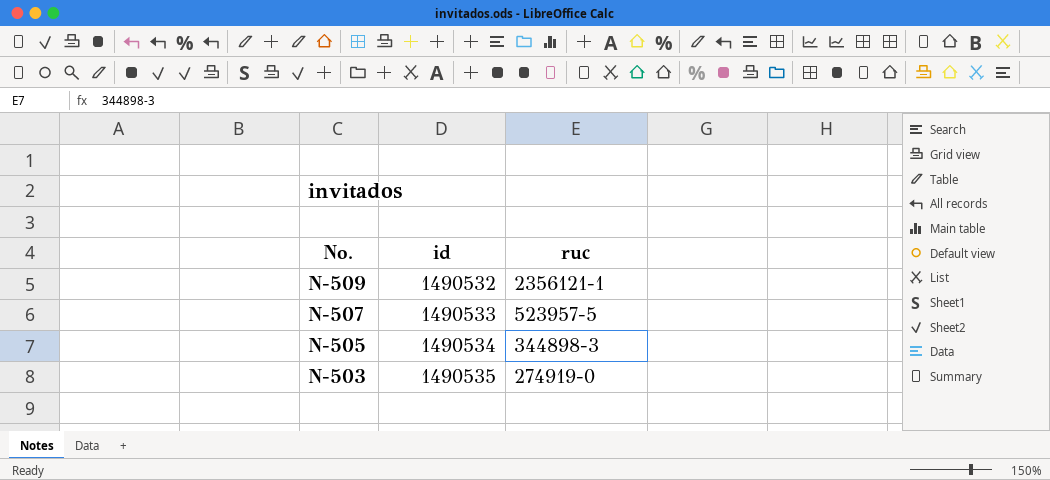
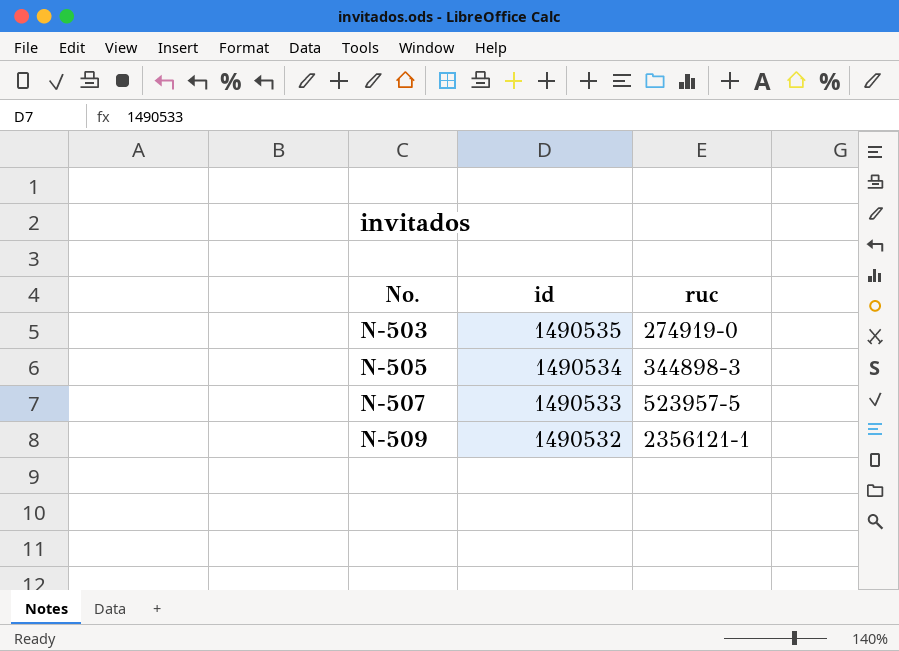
row order: No. descending -> No. ascending

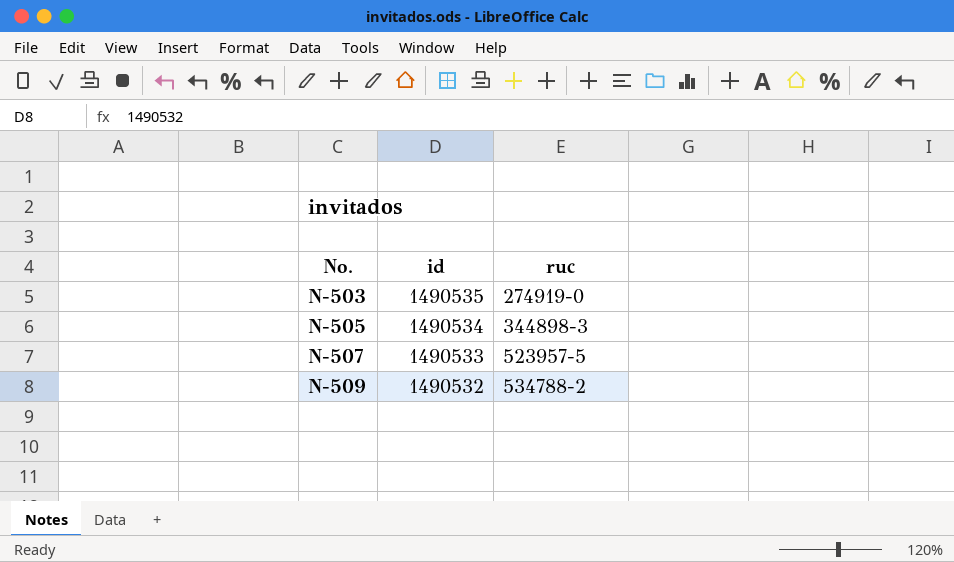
N-509 | ruc: 2356121-1 -> 534788-2

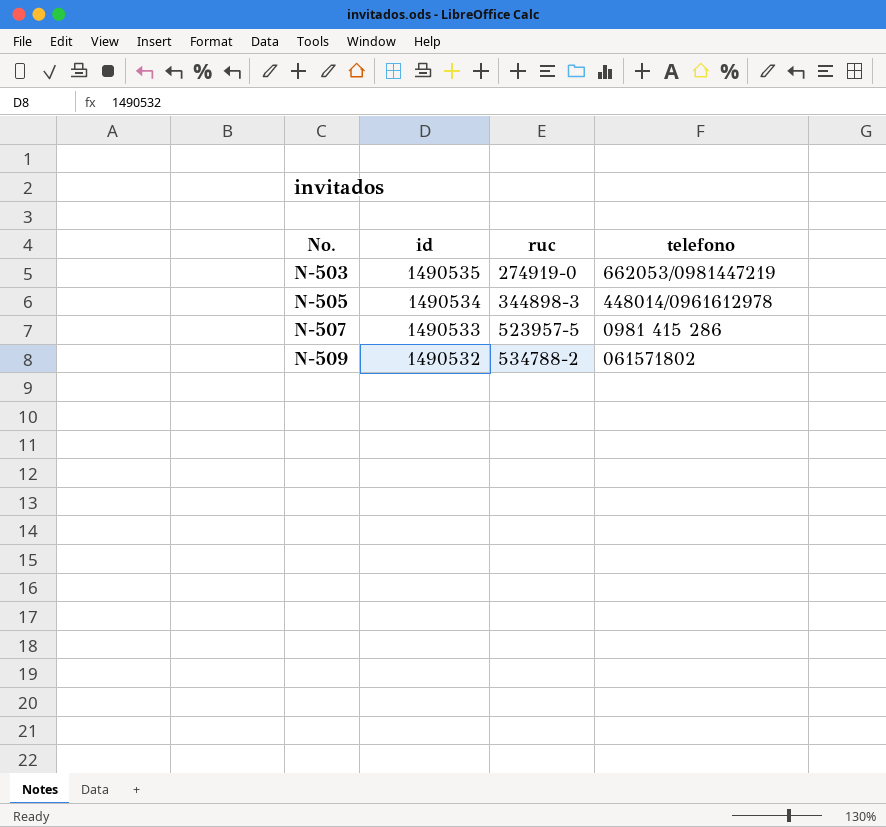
column telefono | position: none -> 4

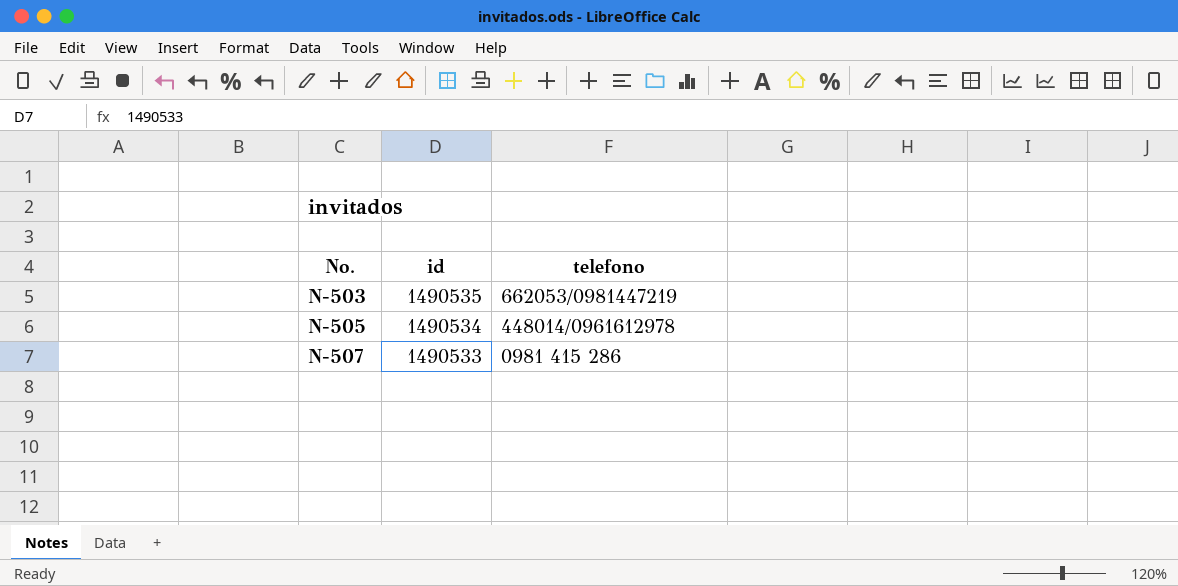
column ruc | position: 3 -> none
row N-509: 1490532 | 534788-2 | 061571802 -> none

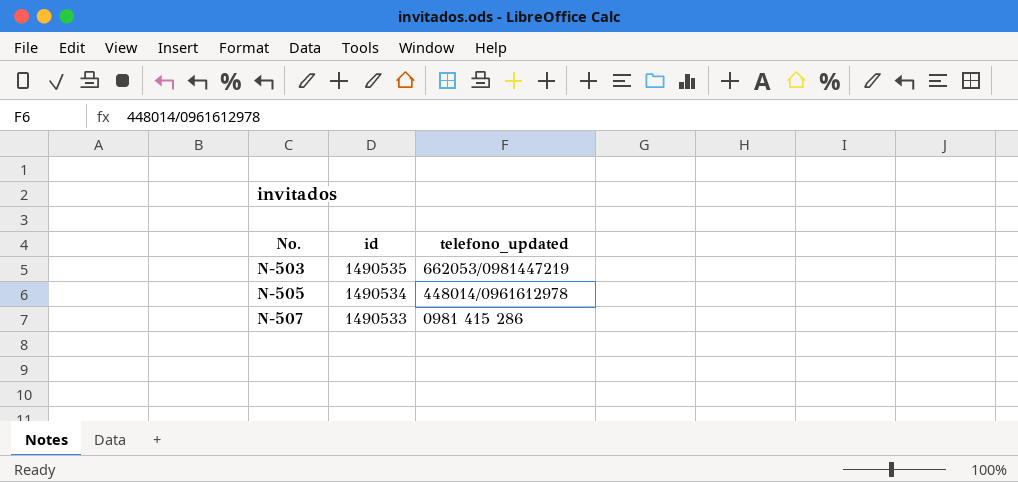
column name: telefono -> telefono_updated

